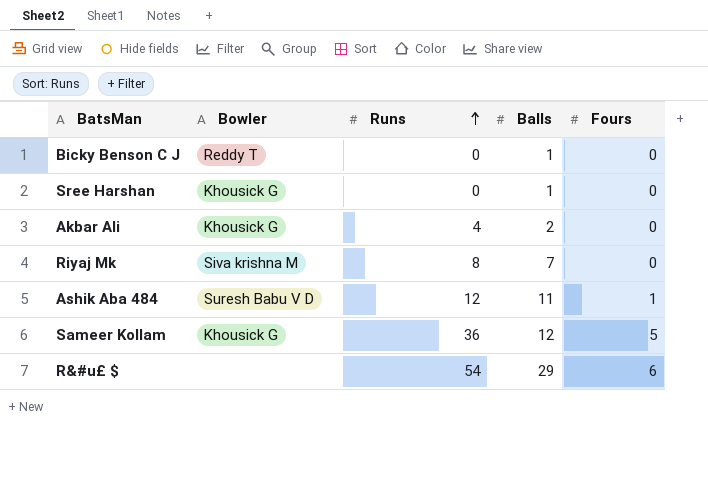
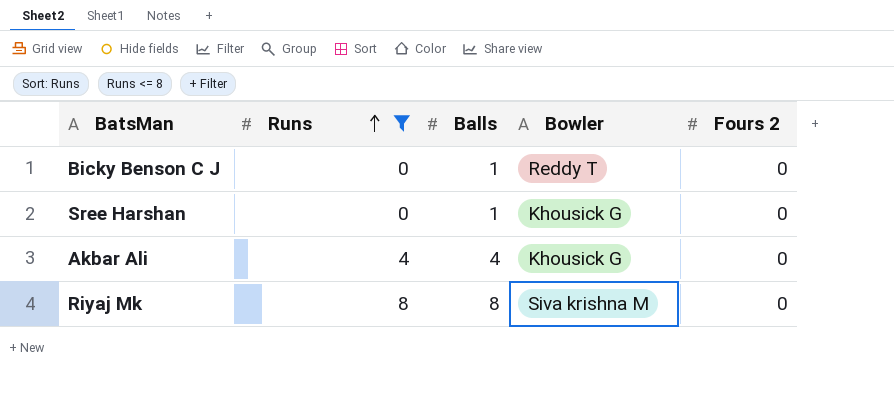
filter: none -> Runs <= 8
column Bowler | position: 2 -> 4
column name: Fours -> Fours 2
Akbar Ali | Balls: 2 -> 4
Riyaj Mk | Balls: 7 -> 8

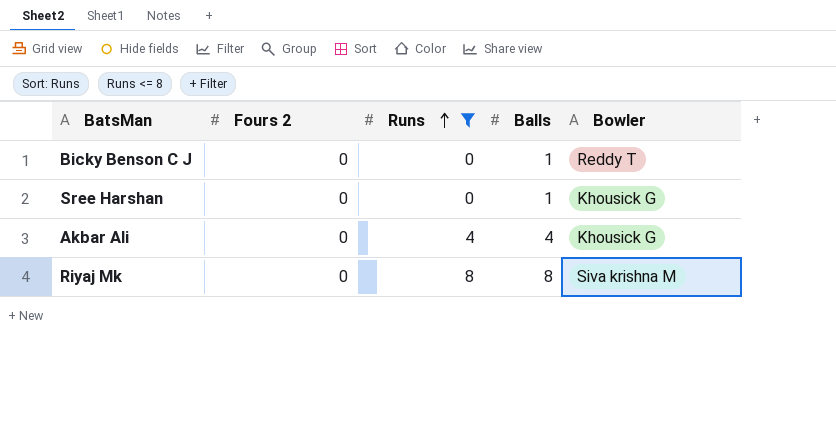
column Fours 2 | position: 5 -> 2

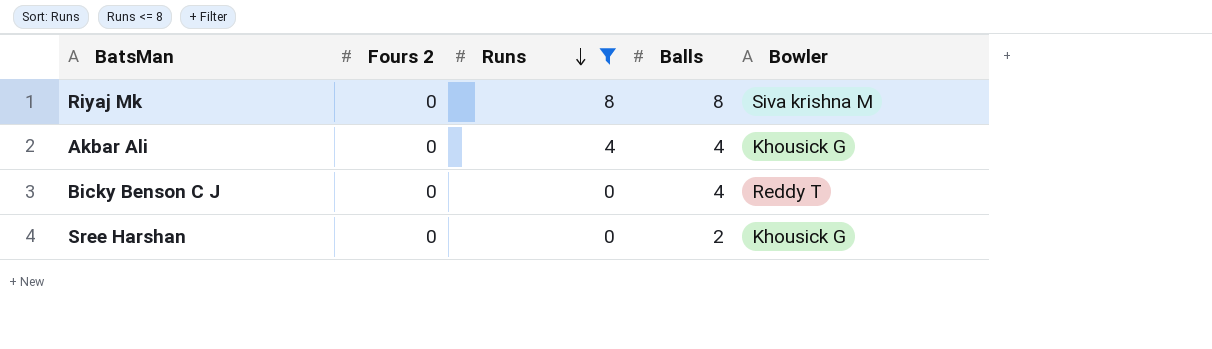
row order: Runs ascending -> Runs descending
Bicky Benson C J | Balls: 1 -> 4
Sree Harshan | Balls: 1 -> 2

